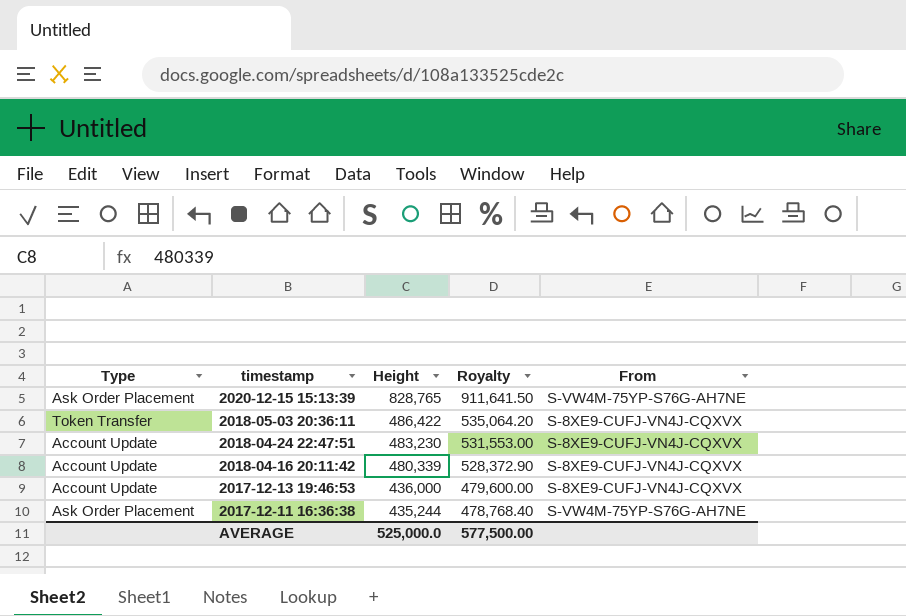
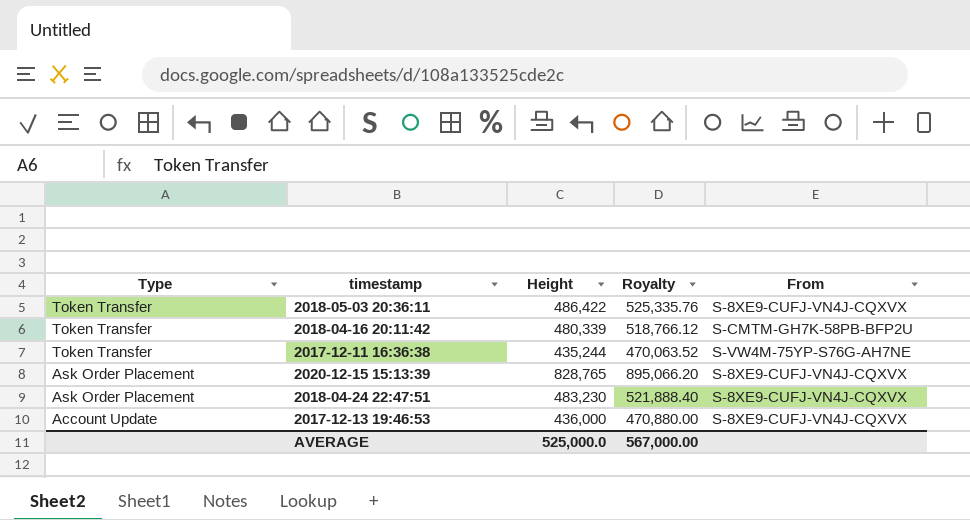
row order: timestamp descending -> Type descending
column Royalty | formula: [Height] * 1.1 -> [Height] * 1.08
2018-04-16 20:11:42 | Type: Account Update -> Token Transfer
2018-04-16 20:11:42 | From: S-8XE9-CUFJ-VN4J-CQXVX -> S-CMTM-GH7K-58PB-BFP2U
2017-12-11 16:36:38 | Type: Ask Order Placement -> Token Transfer
2020-12-15 15:13:39 | From: S-VW4M-75YP-S76G-AH7NE -> S-8XE9-CUFJ-VN4J-CQXVX
2018-04-24 22:47:51 | Type: Account Update -> Ask Order Placement
AVERAGE | Royalty: 577,500.00 -> 567,000.00

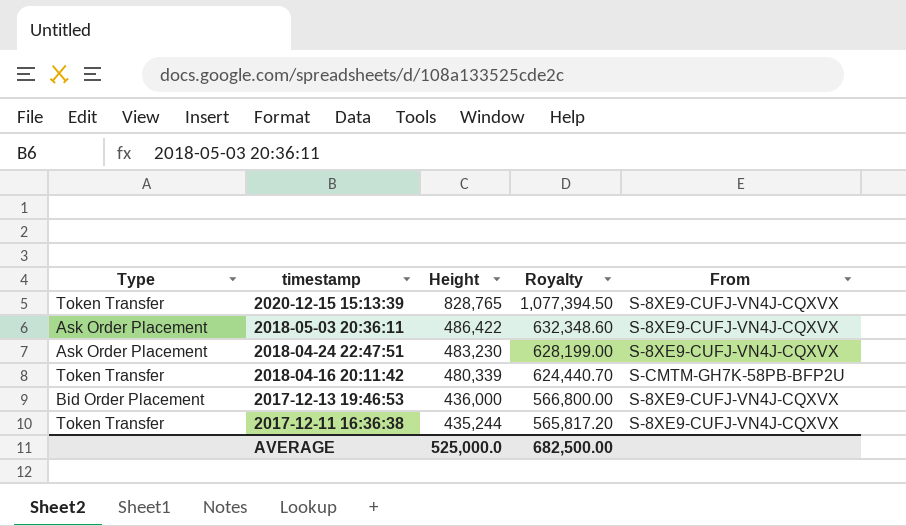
row order: Type descending -> timestamp descending
column Royalty | formula: [Height] * 1.08 -> [Height] * 1.3
2020-12-15 15:13:39 | Type: Ask Order Placement -> Token Transfer
2018-05-03 20:36:11 | Type: Token Transfer -> Ask Order Placement
2017-12-13 19:46:53 | Type: Account Update -> Bid Order Placement
2017-12-11 16:36:38 | From: S-VW4M-75YP-S76G-AH7NE -> S-8XE9-CUFJ-VN4J-CQXVX
AVERAGE | Royalty: 567,000.00 -> 682,500.00

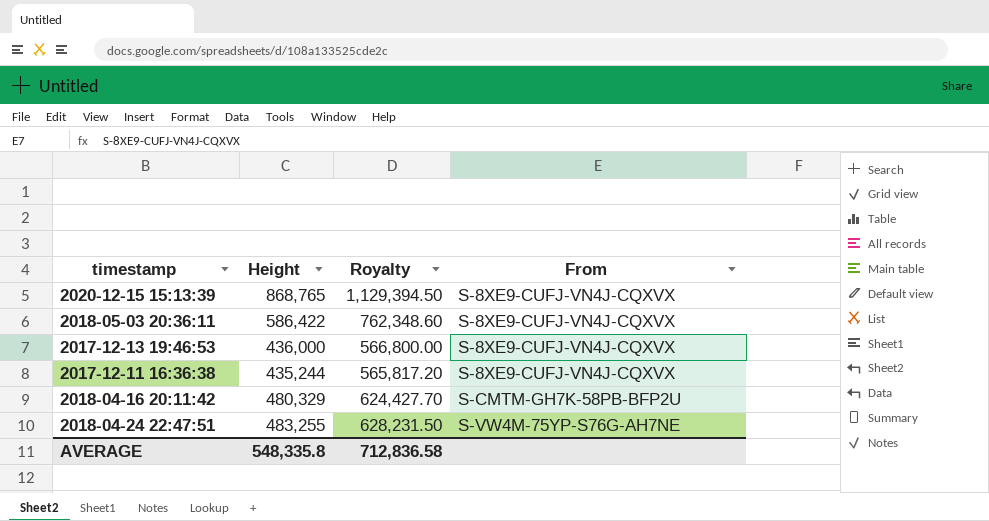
row order: timestamp descending -> From ascending
column Type | position: 1 -> none
2020-12-15 15:13:39 | Height: 828,765 -> 868,765
2020-12-15 15:13:39 | Royalty: 1,077,394.50 -> 1,129,394.50
2018-05-03 20:36:11 | Height: 486,422 -> 586,422
2018-05-03 20:36:11 | Royalty: 632,348.60 -> 762,348.60
2018-04-16 20:11:42 | Height: 480,339 -> 480,329
2018-04-16 20:11:42 | Royalty: 624,440.70 -> 624,427.70
2018-04-24 22:47:51 | Height: 483,230 -> 483,255
2018-04-24 22:47:51 | Royalty: 628,199.00 -> 628,231.50
2018-04-24 22:47:51 | From: S-8XE9-CUFJ-VN4J-CQXVX -> S-VW4M-75YP-S76G-AH7NE
AVERAGE | Height: 525,000.0 -> 548,335.8
AVERAGE | Royalty: 682,500.00 -> 712,836.58

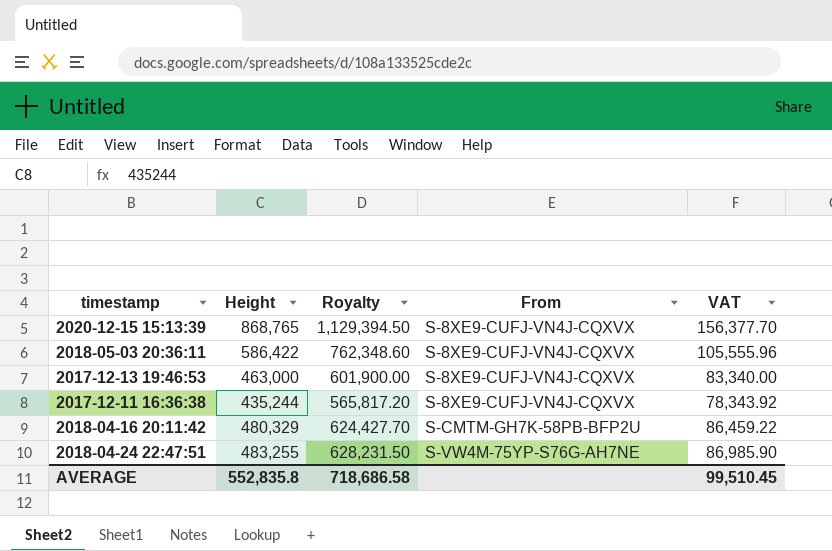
column VAT | formula: none -> [Height] * 0.18
2017-12-13 19:46:53 | Height: 436,000 -> 463,000
2017-12-13 19:46:53 | Royalty: 566,800.00 -> 601,900.00
AVERAGE | Height: 548,335.8 -> 552,835.8
AVERAGE | Royalty: 712,836.58 -> 718,686.58

